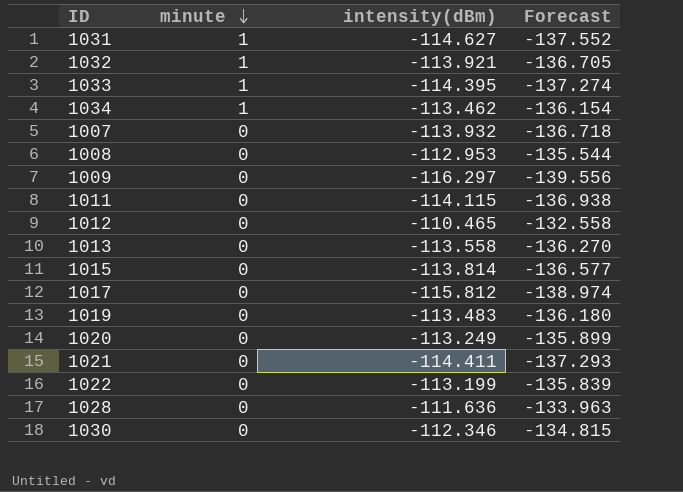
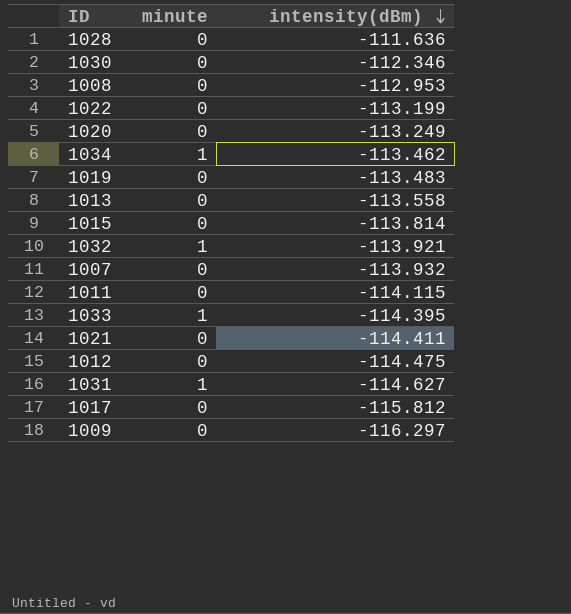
row order: minute descending -> intensity(dBm) descending
column Forecast | formula: [intensity(dBm)] * 1.2 -> none
1012 | intensity(dBm): -110.465 -> -114.475

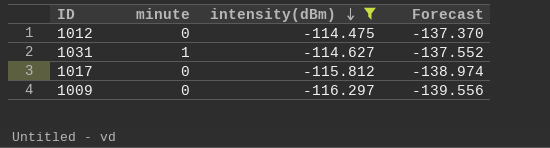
filter: none -> intensity(dBm) <= -114.475
column Forecast | formula: none -> [intensity(dBm)] * 1.2

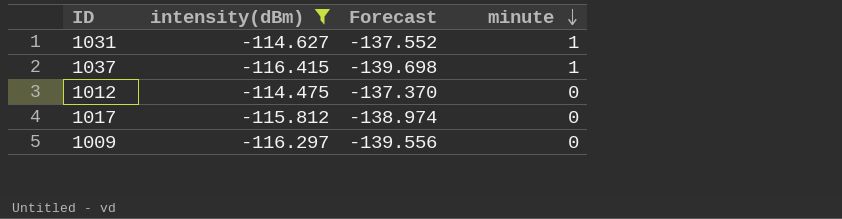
row order: intensity(dBm) descending -> minute descending
column minute | position: 2 -> 4
row 1037: none -> -116.415 | -139.698 | 1

